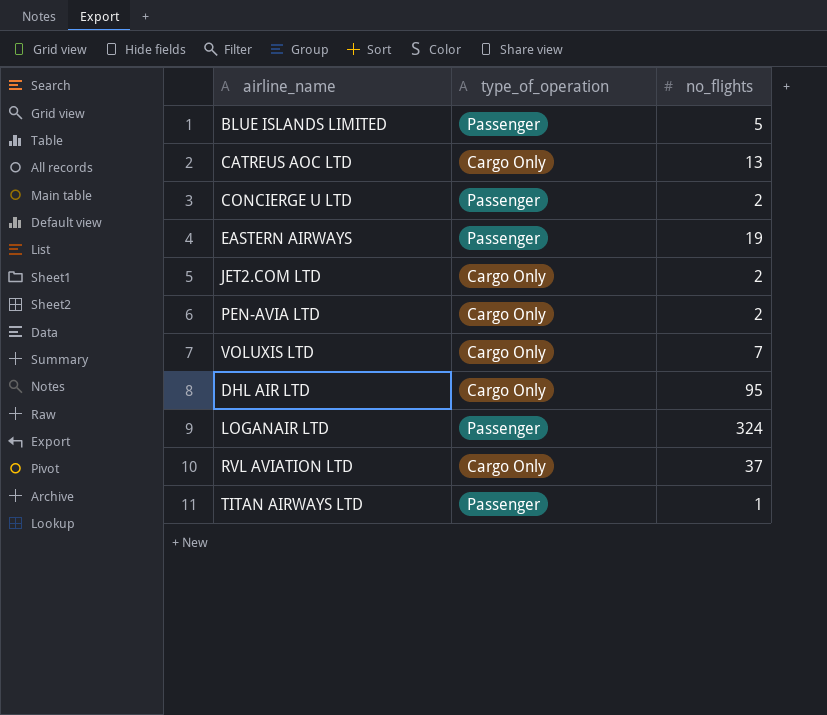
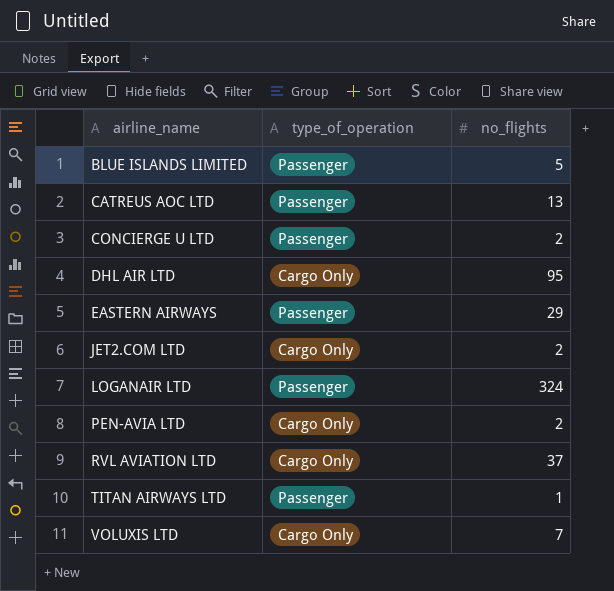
row order: none -> airline_name ascending
CATREUS AOC LTD | type_of_operation: Cargo Only -> Passenger
EASTERN AIRWAYS | no_flights: 19 -> 29

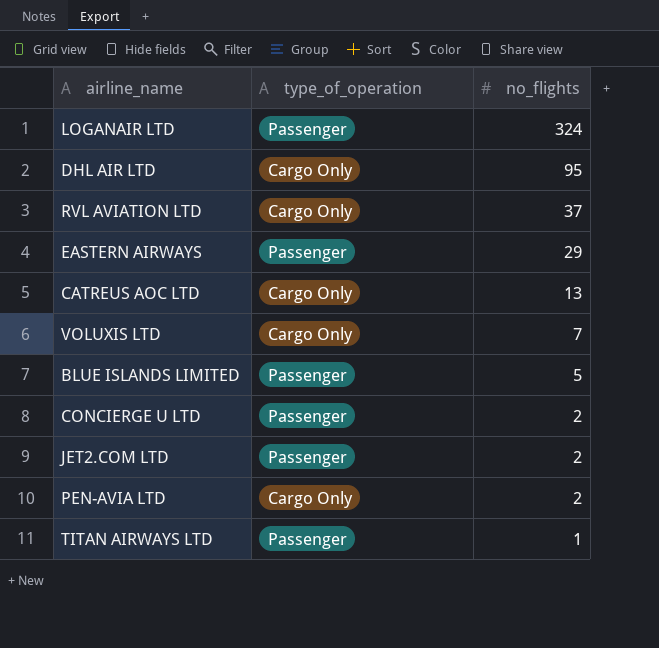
row order: airline_name ascending -> no_flights descending
CATREUS AOC LTD | type_of_operation: Passenger -> Cargo Only
JET2.COM LTD | type_of_operation: Cargo Only -> Passenger

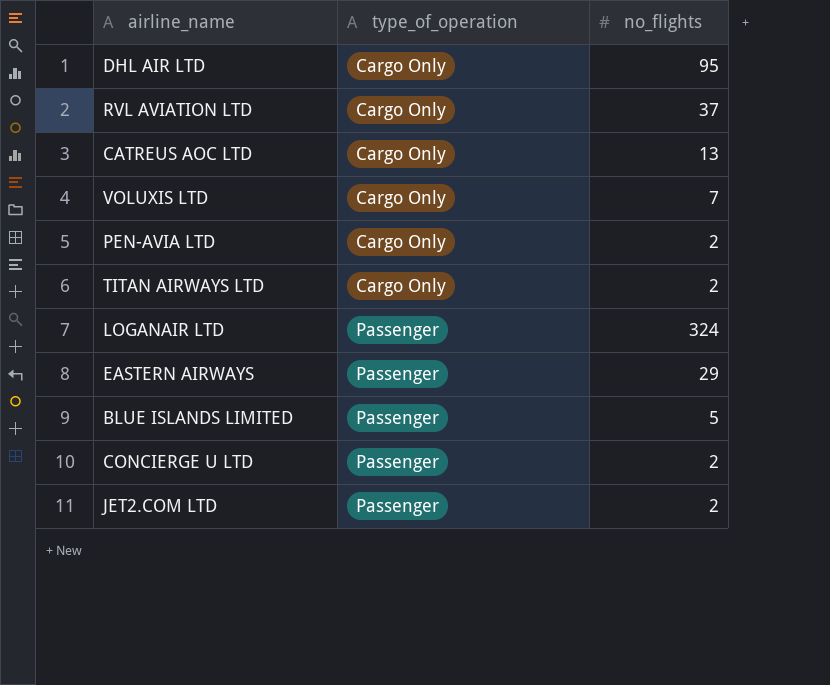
row order: no_flights descending -> type_of_operation ascending
TITAN AIRWAYS LTD | type_of_operation: Passenger -> Cargo Only
TITAN AIRWAYS LTD | no_flights: 1 -> 2

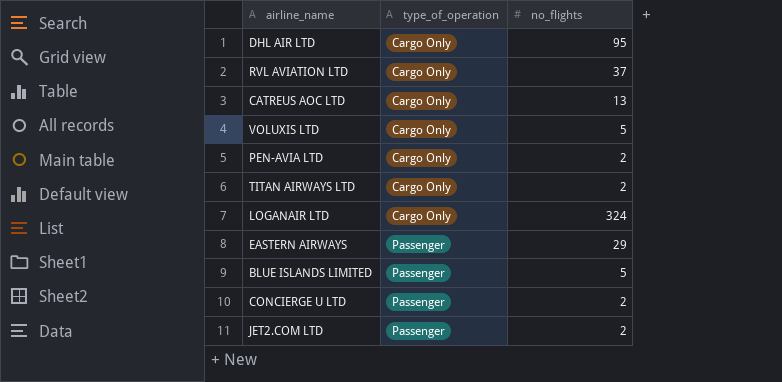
VOLUXIS LTD | no_flights: 7 -> 5
LOGANAIR LTD | type_of_operation: Passenger -> Cargo Only

